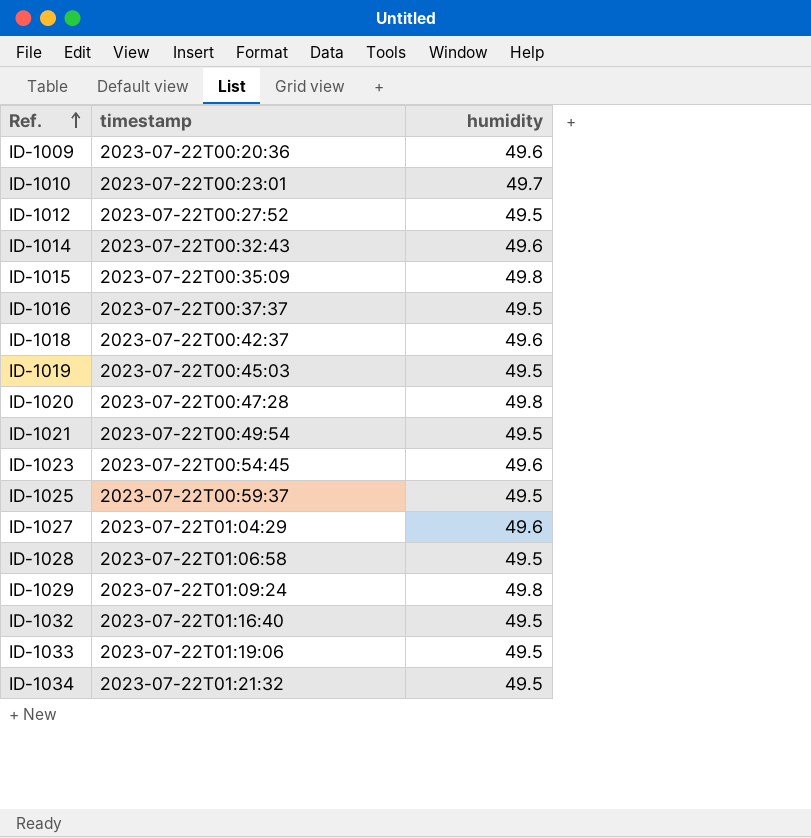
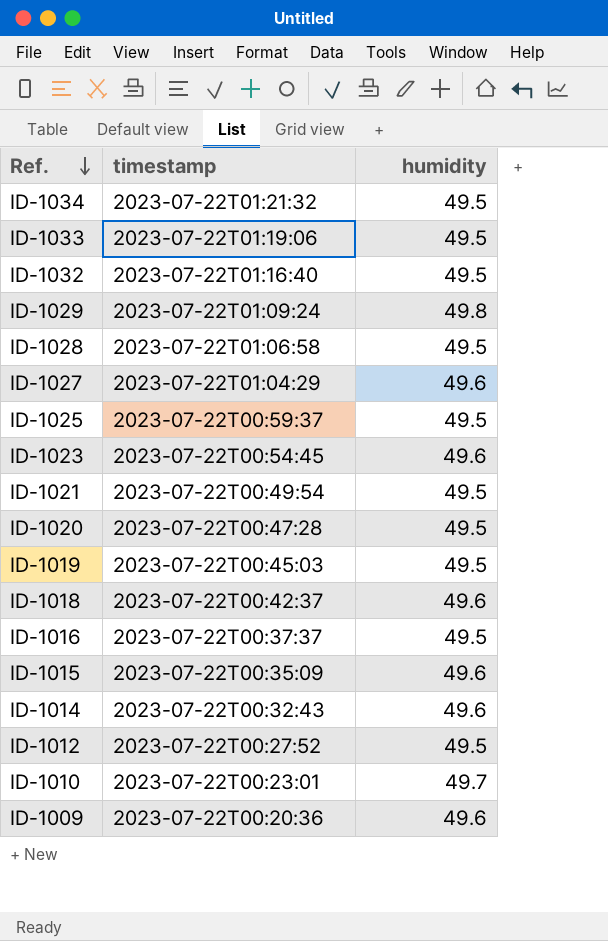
row order: Ref. ascending -> Ref. descending
ID-1020 | humidity: 49.8 -> 49.5
ID-1015 | humidity: 49.8 -> 49.6

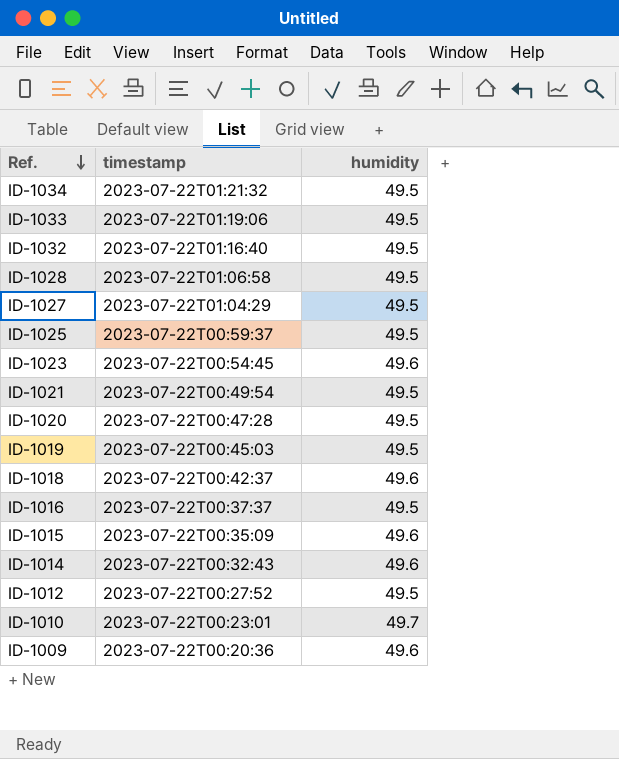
row ID-1029: 2023-07-22T01:09:24 | 49.8 -> none
ID-1027 | humidity: 49.6 -> 49.5

